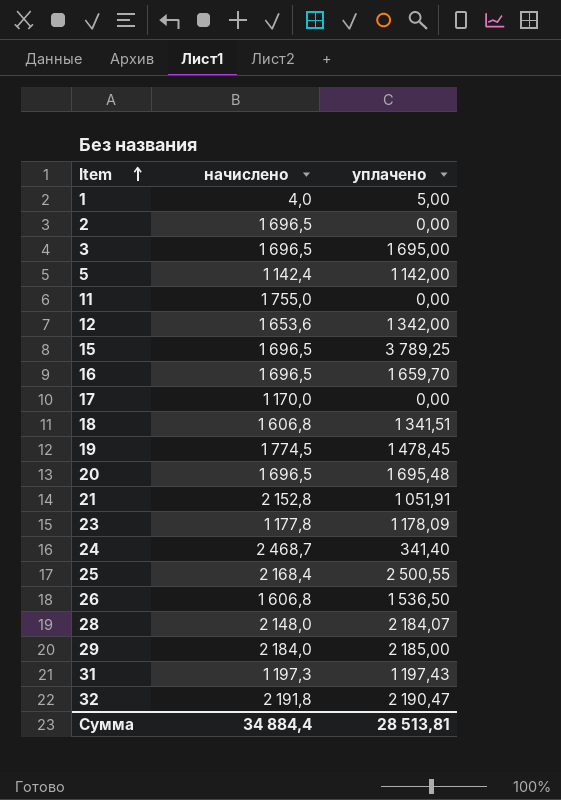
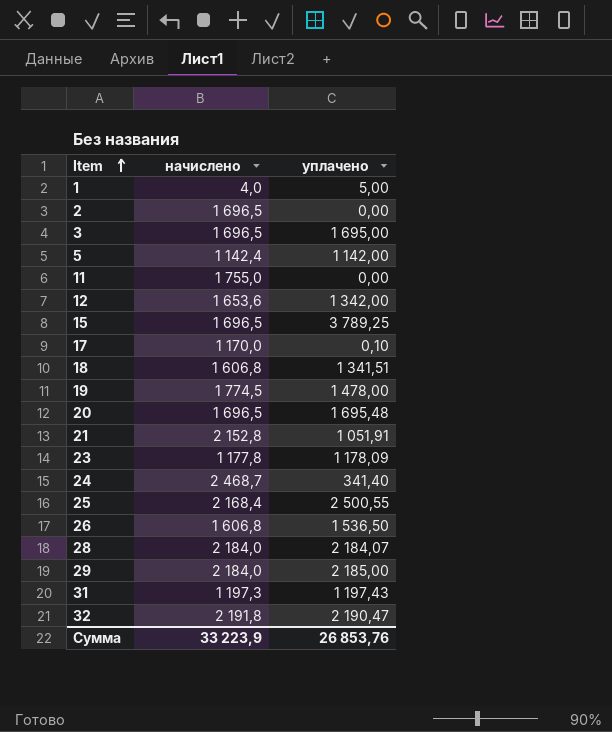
row 16: 1 696,5 | 1 659,70 -> none
17 | уплачено: 0,00 -> 0,10
19 | уплачено: 1 478,45 -> 1 478,00
28 | начислено: 2 148,0 -> 2 184,0
Сумма | начислено: 34 884,4 -> 33 223,9
Сумма | уплачено: 28 513,81 -> 26 853,76

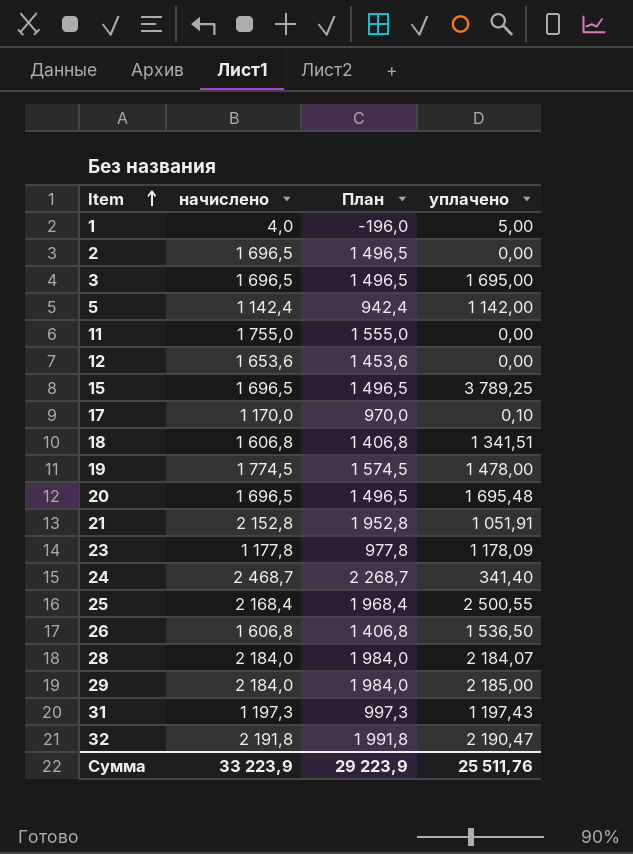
column План | formula: none -> [начислено] - 200
12 | уплачено: 1 342,00 -> 0,00
Сумма | уплачено: 26 853,76 -> 25 511,76

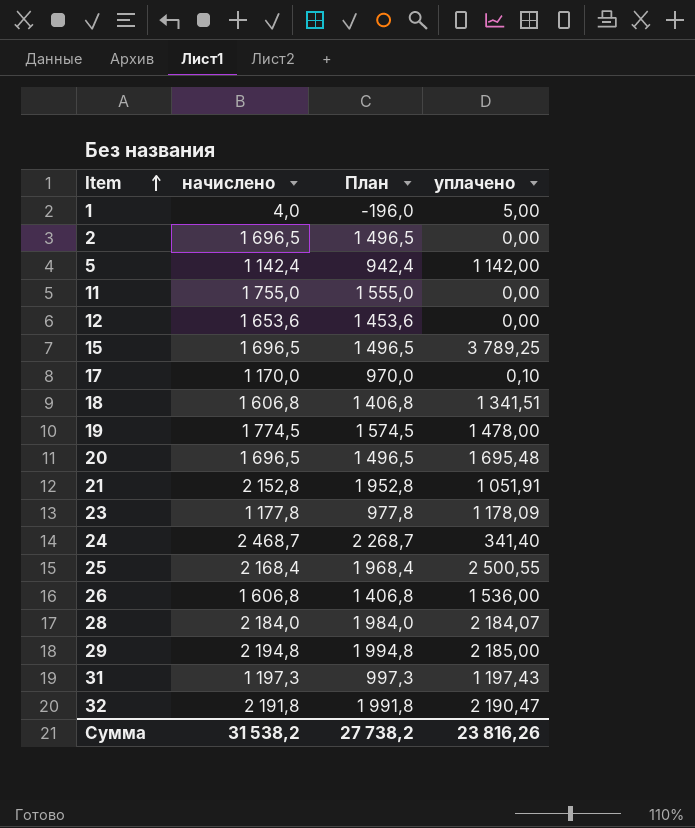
row 3: 1 696,5 | 1 496,5 | 1 695,00 -> none
26 | уплачено: 1 536,50 -> 1 536,00
29 | начислено: 2 184,0 -> 2 194,8
29 | План: 1 984,0 -> 1 994,8
Сумма | начислено: 33 223,9 -> 31 538,2
Сумма | План: 29 223,9 -> 27 738,2
Сумма | уплачено: 25 511,76 -> 23 816,26

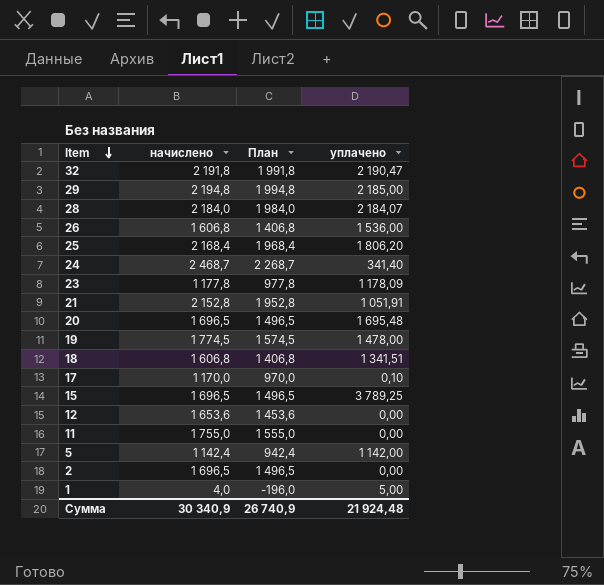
row order: Item ascending -> Item descending
row 31: 1 197,3 | 997,3 | 1 197,43 -> none
25 | уплачено: 2 500,55 -> 1 806,20
Сумма | начислено: 31 538,2 -> 30 340,9
Сумма | План: 27 738,2 -> 26 740,9
Сумма | уплачено: 23 816,26 -> 21 924,48

